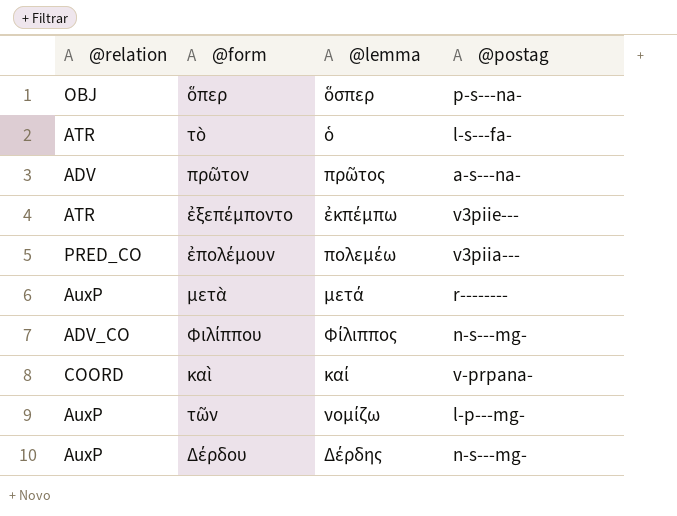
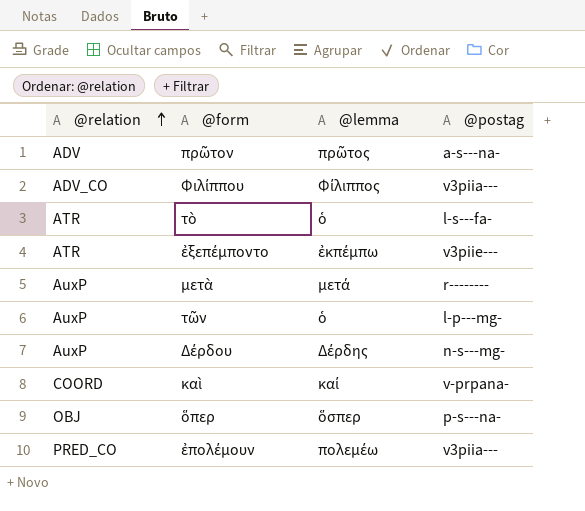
row order: none -> @relation ascending
Φιλίππου | @postag: n-s---mg- -> v3piia---
τῶν | @lemma: νομίζω -> ὁ

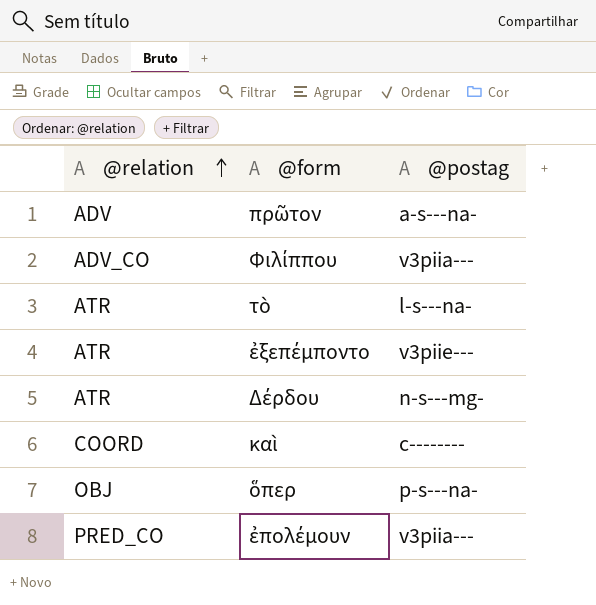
column @lemma | position: 3 -> none
row μετὰ: AuxP | μετά | r-------- -> none
row τῶν: AuxP | ὁ | l-p---mg- -> none
τὸ | @postag: l-s---fa- -> l-s---na-
Δέρδου | @relation: AuxP -> ATR
καὶ | @postag: v-prpana- -> c--------

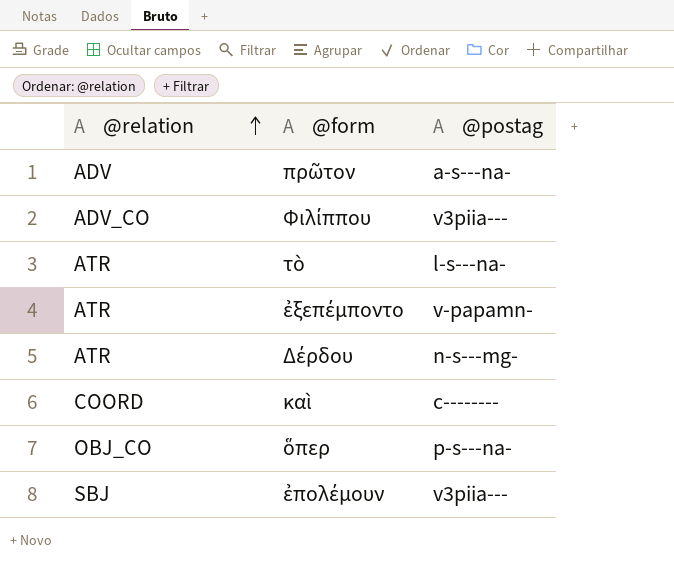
ἐξεπέμποντο | @postag: v3piie--- -> v-papamn-
ὅπερ | @relation: OBJ -> OBJ_CO
ἐπολέμουν | @relation: PRED_CO -> SBJ

